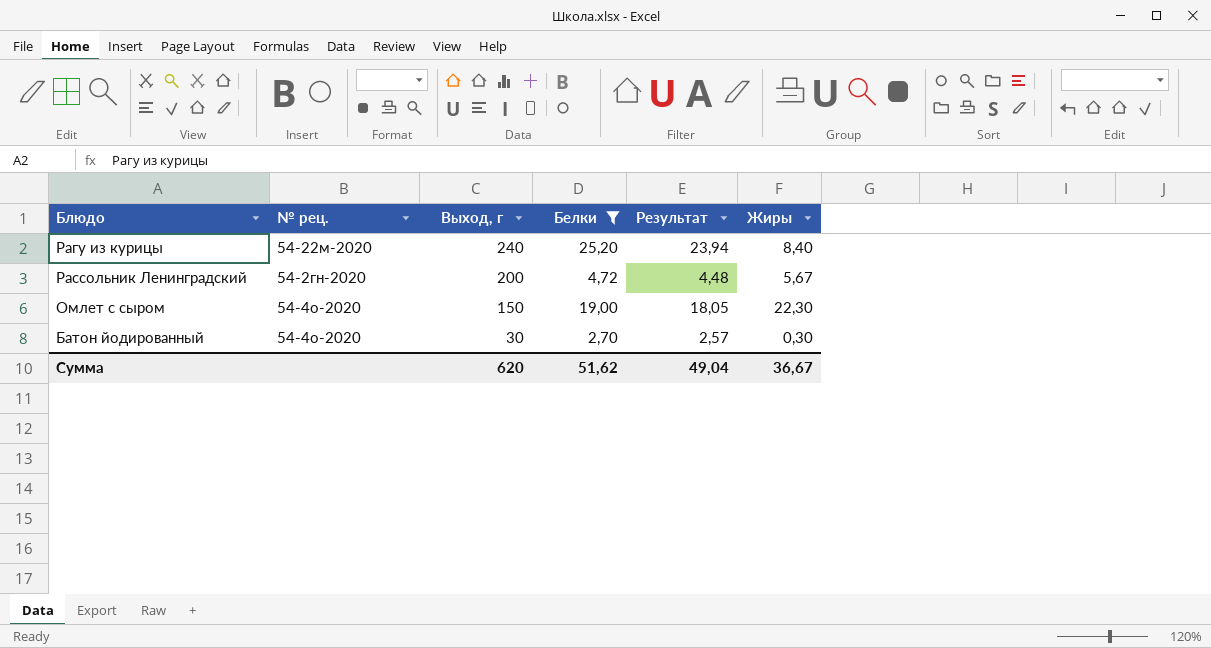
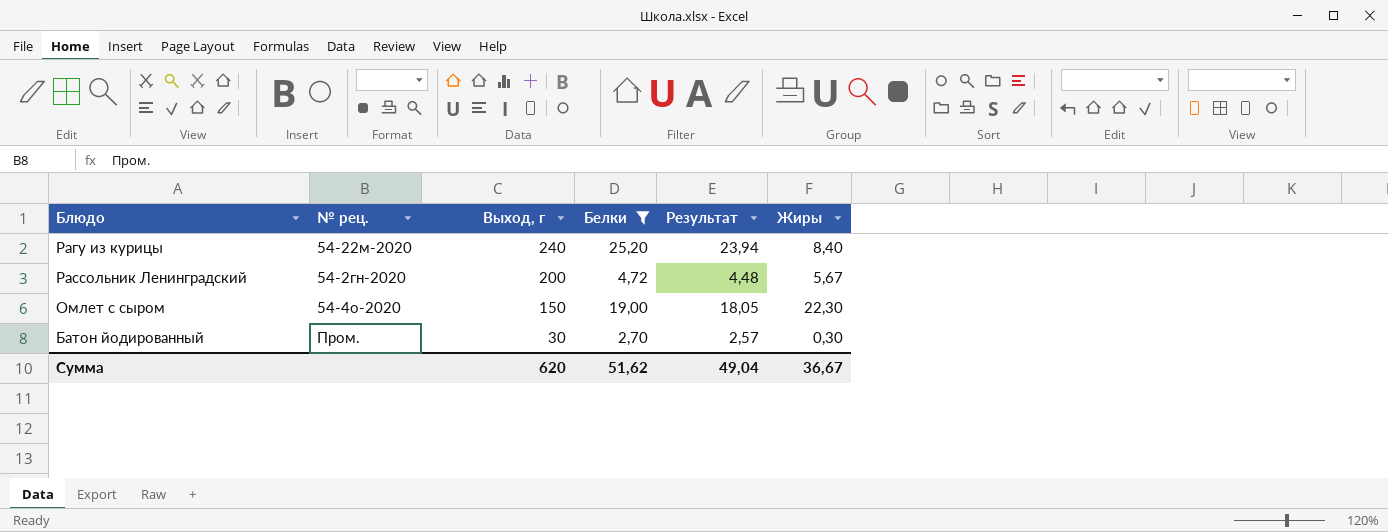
Батон йодированный | № рец.: 54-4о-2020 -> Пром.

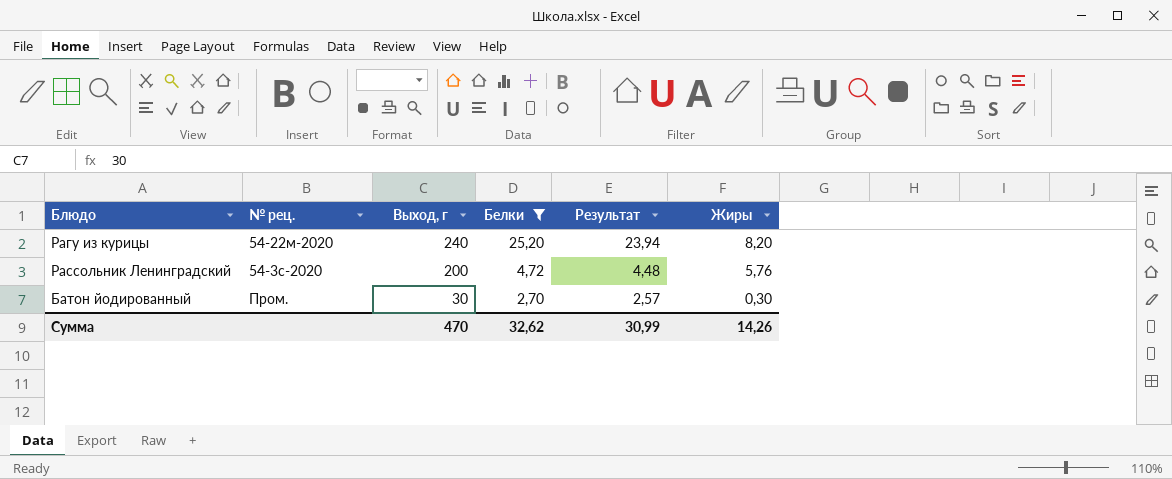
row Омлет с сыром: 54-4о-2020 | 150 | 19,00 | 18,05 | 22,30 -> none
Рагу из курицы | Жиры: 8,40 -> 8,20
Рассольник Ленинградский | № рец.: 54-2гн-2020 -> 54-3с-2020
Рассольник Ленинградский | Жиры: 5,67 -> 5,76
Сумма | Выход, г: 620 -> 470
Сумма | Белки: 51,62 -> 32,62
Сумма | Результат: 49,04 -> 30,99
Сумма | Жиры: 36,67 -> 14,26

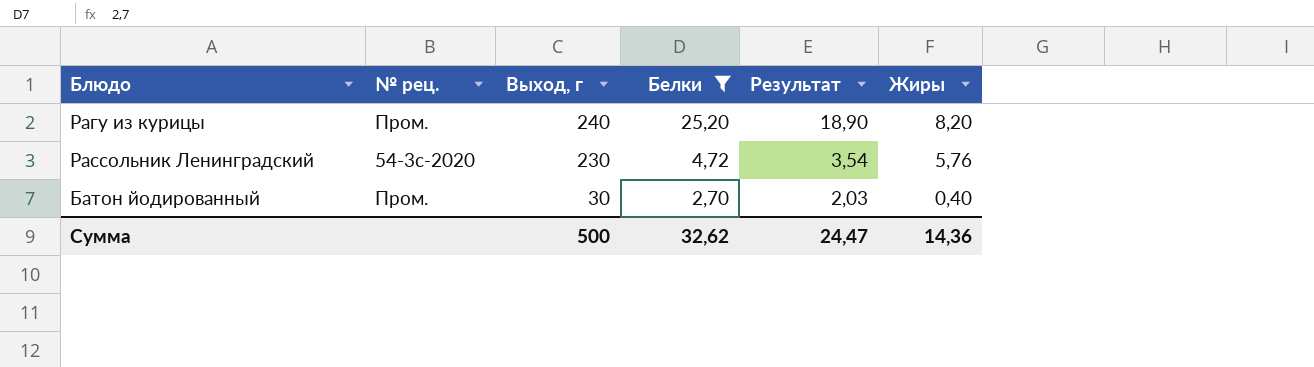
column Результат | formula: [Белки] * 0,95 -> [Белки] * 0,75
Рагу из курицы | № рец.: 54-22м-2020 -> Пром.
Рассольник Ленинградский | Выход, г: 200 -> 230
Батон йодированный | Жиры: 0,30 -> 0,40
Сумма | Выход, г: 470 -> 500
Сумма | Результат: 30,99 -> 24,47
Сумма | Жиры: 14,26 -> 14,36

